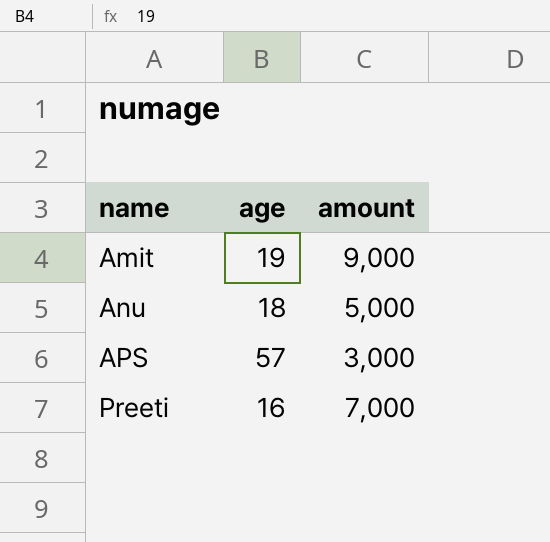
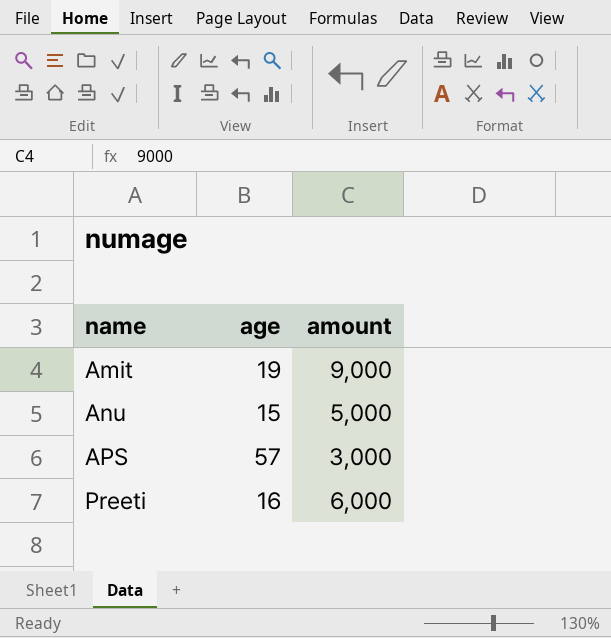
Anu | age: 18 -> 15
Preeti | amount: 7,000 -> 6,000

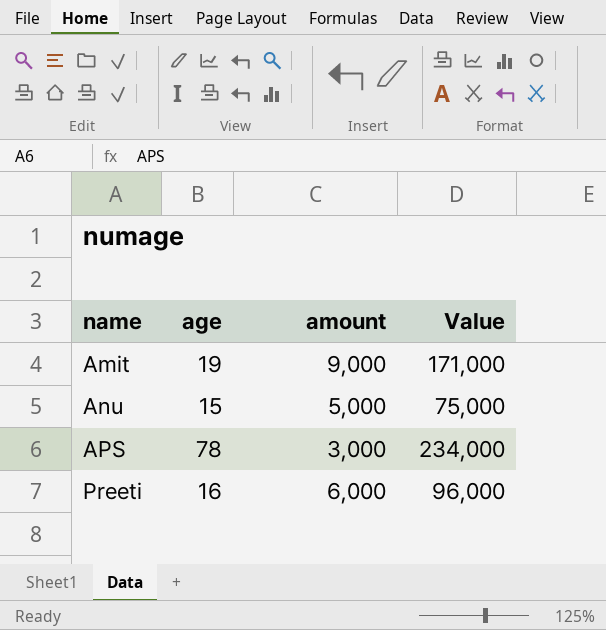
column Value | formula: none -> [age] * [amount]
APS | age: 57 -> 78

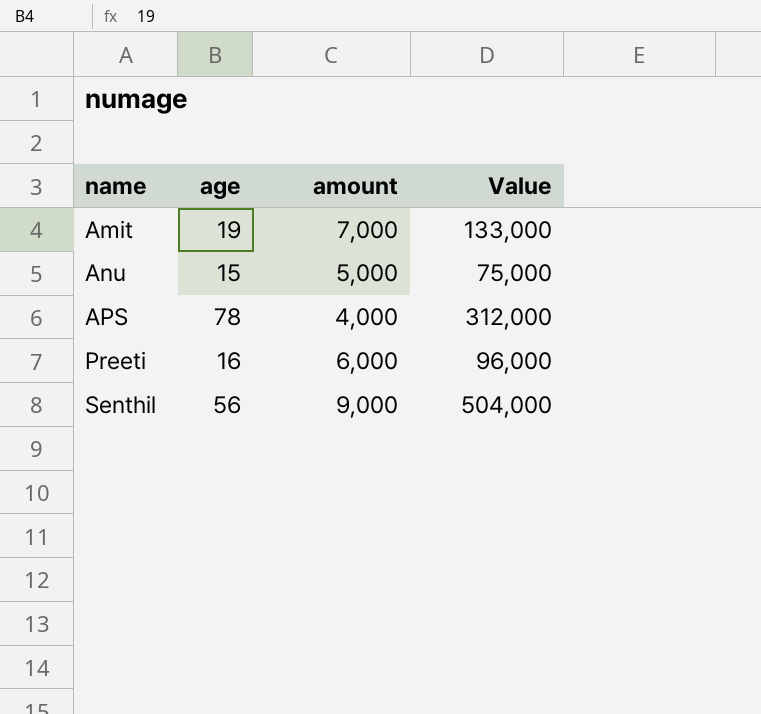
Amit | amount: 9,000 -> 7,000
Amit | Value: 171,000 -> 133,000
APS | amount: 3,000 -> 4,000
APS | Value: 234,000 -> 312,000
row Senthil: none -> 56 | 9,000 | 504,000

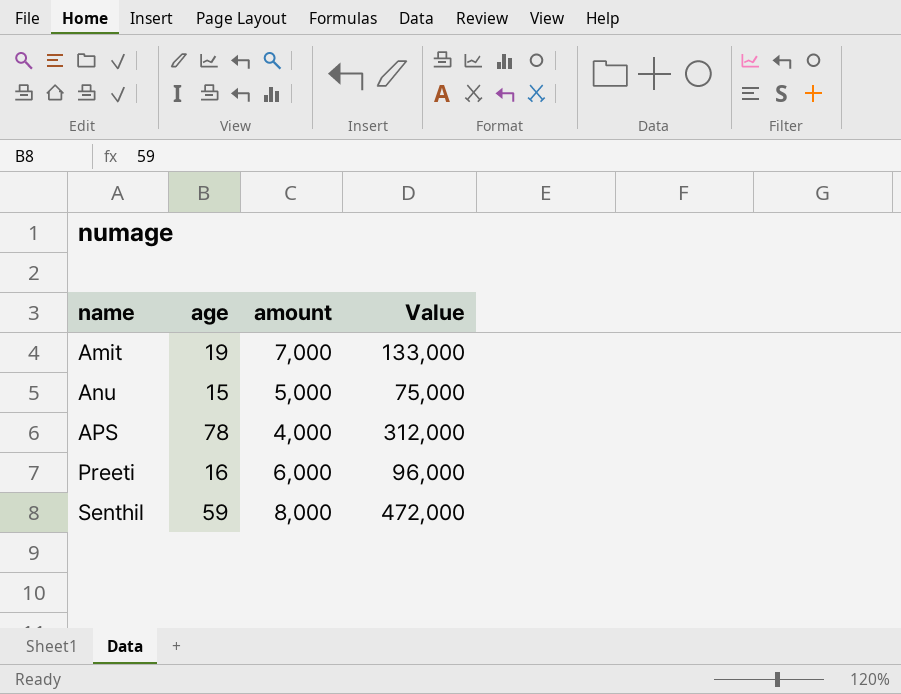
Senthil | age: 56 -> 59
Senthil | amount: 9,000 -> 8,000
Senthil | Value: 504,000 -> 472,000

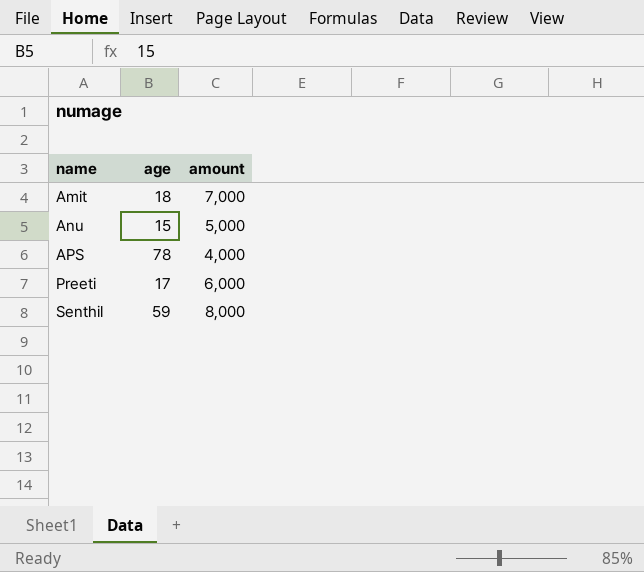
column Value | formula: [age] * [amount] -> none
Amit | age: 19 -> 18
Preeti | age: 16 -> 17

